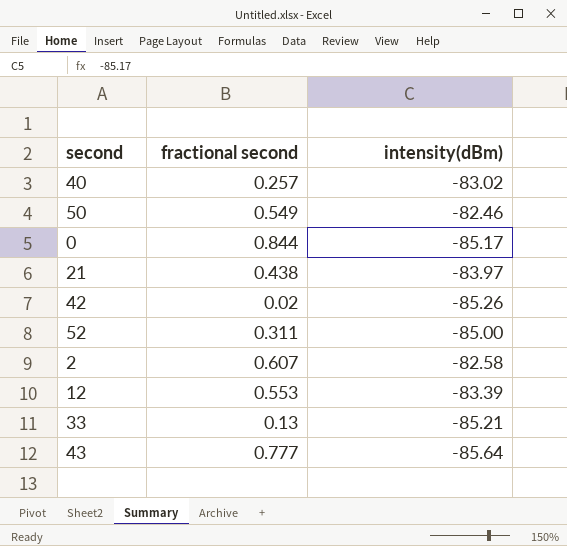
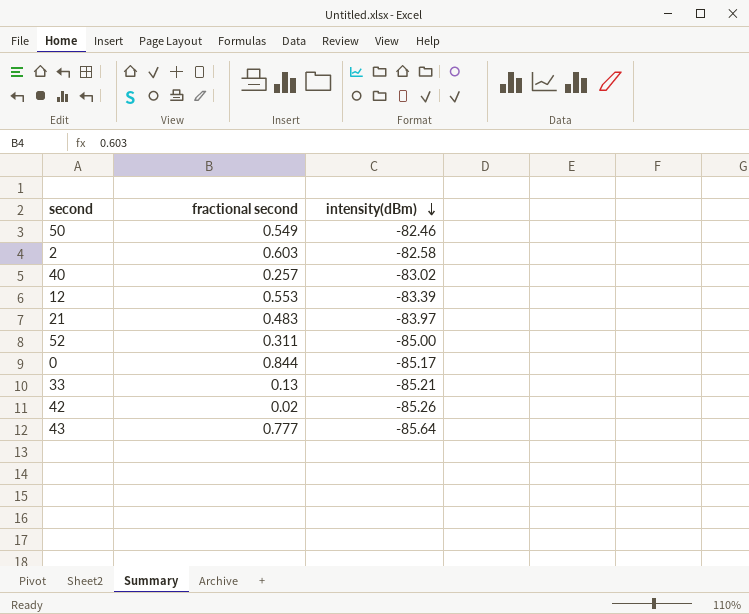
row order: none -> intensity(dBm) descending
2 | fractional second: 0.607 -> 0.603
21 | fractional second: 0.438 -> 0.483

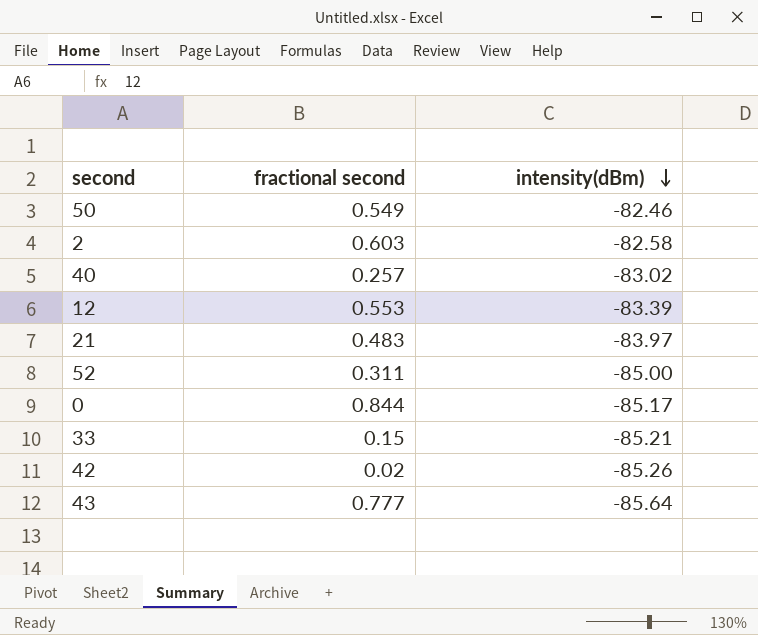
33 | fractional second: 0.13 -> 0.15

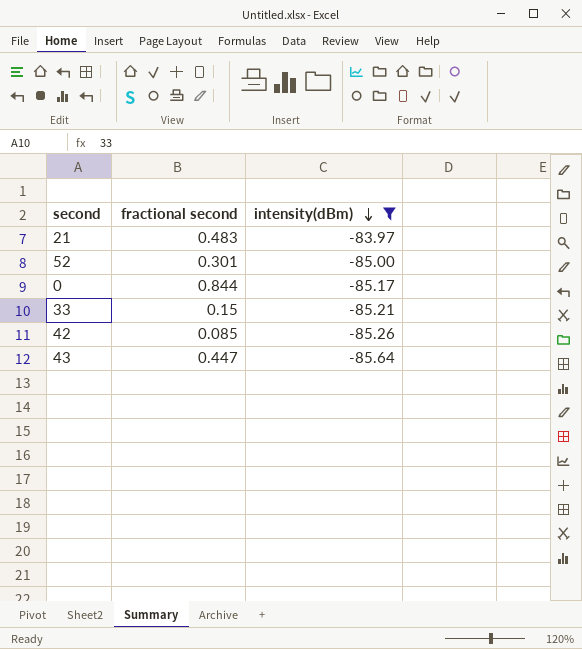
filter: none -> intensity(dBm) <= -83.97
52 | fractional second: 0.311 -> 0.301
42 | fractional second: 0.02 -> 0.085
43 | fractional second: 0.777 -> 0.447

